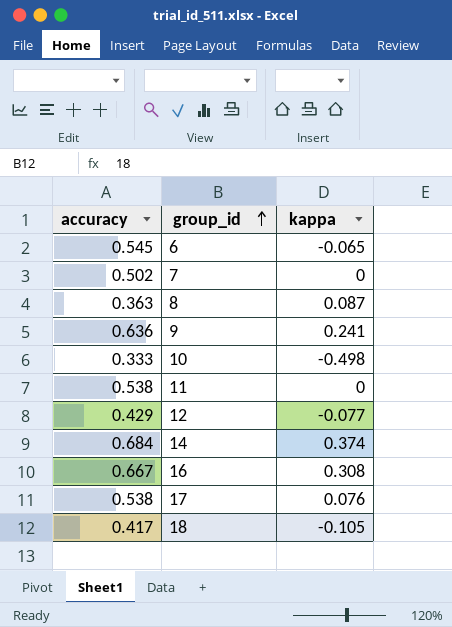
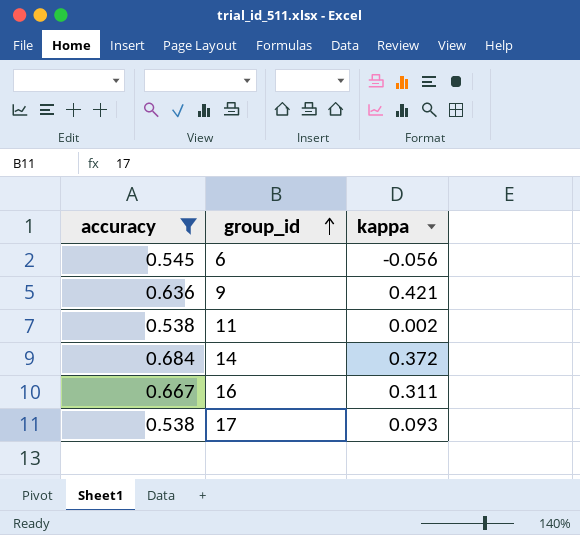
filter: none -> accuracy >= 0.538
6 | kappa: -0.065 -> -0.056
9 | kappa: 0.241 -> 0.421
11 | kappa: 0 -> 0.002
14 | kappa: 0.374 -> 0.372
16 | kappa: 0.308 -> 0.311
17 | kappa: 0.076 -> 0.093

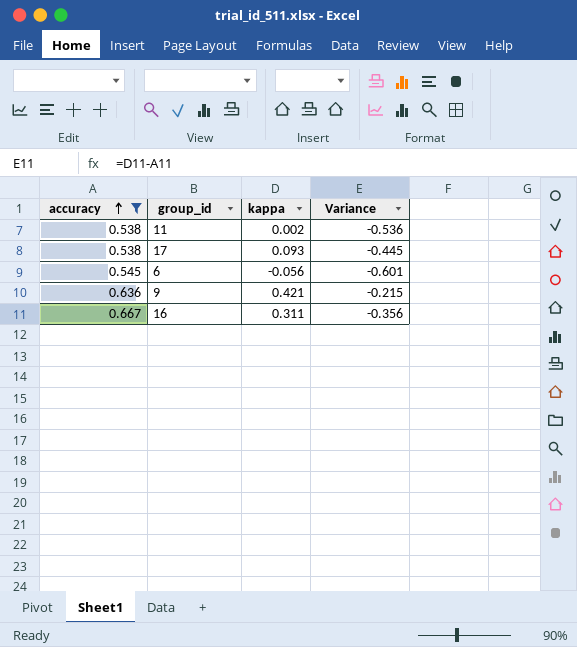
row order: group_id ascending -> accuracy ascending
column Variance | formula: none -> [kappa] - [accuracy]
row 14: 0.684 | 0.372 -> none

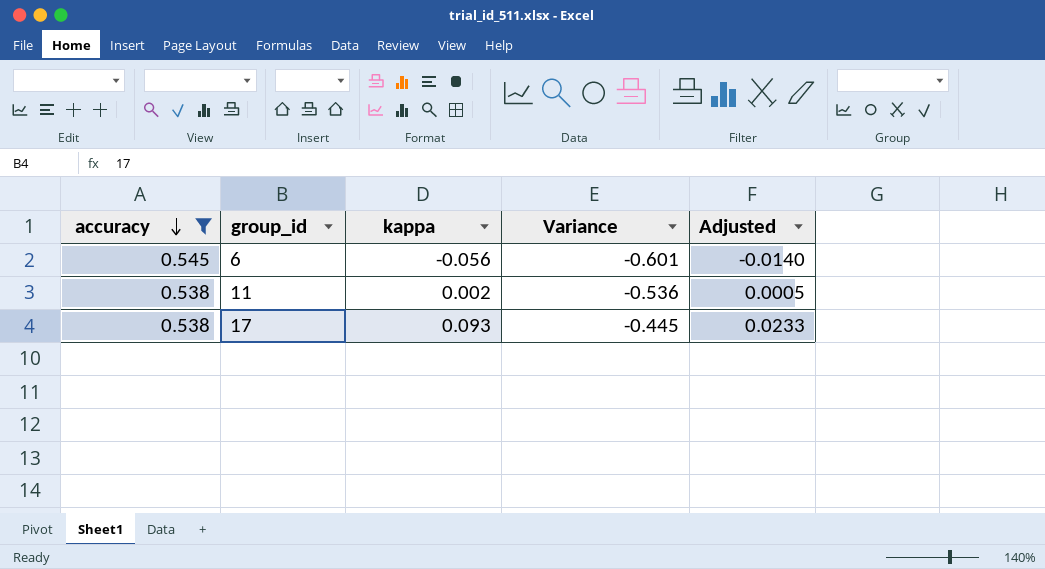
row order: accuracy ascending -> accuracy descending
column Adjusted | formula: none -> [kappa] * 0.25
row 9: 0.636 | 0.421 | -0.215 -> none
row 16: 0.667 | 0.311 | -0.356 -> none

